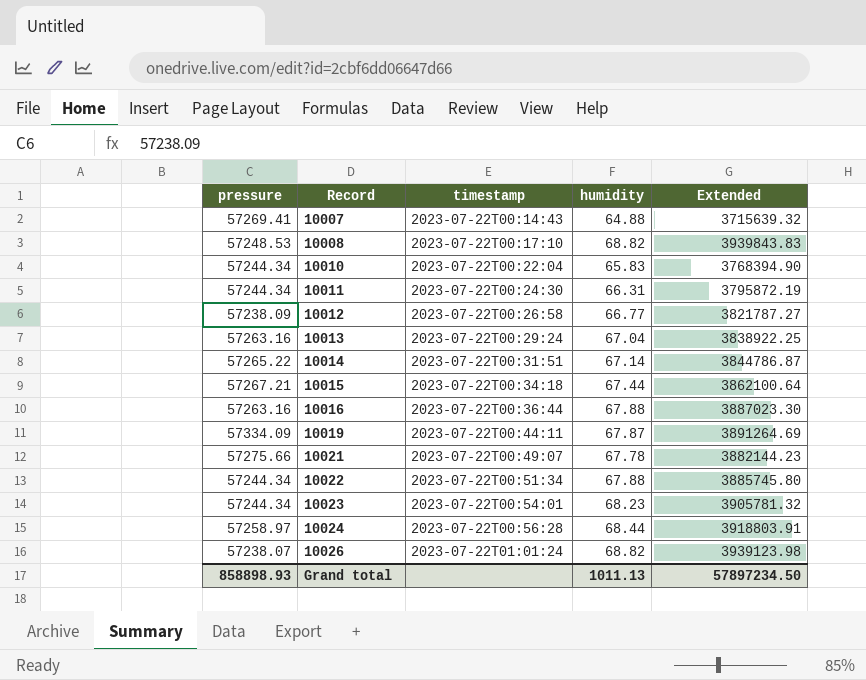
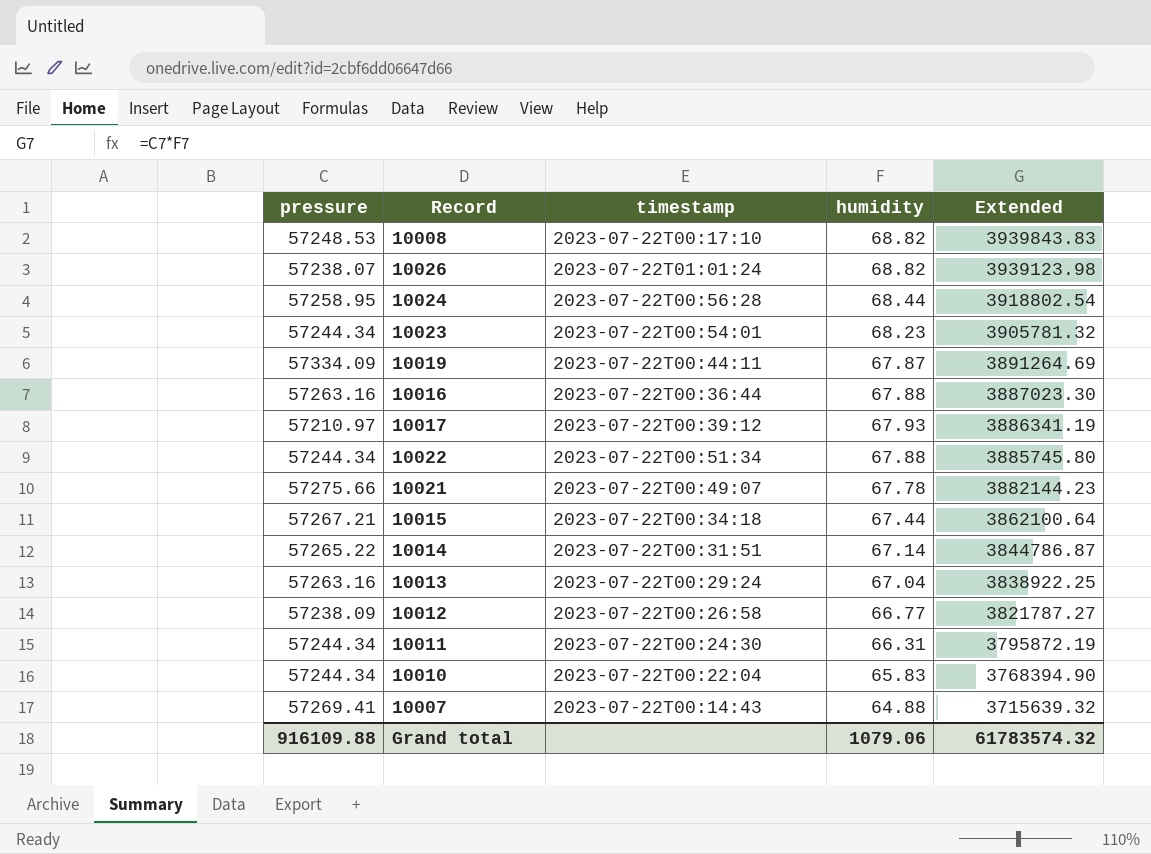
row order: Record ascending -> Extended descending
10024 | pressure: 57258.97 -> 57258.95
10024 | Extended: 3918803.91 -> 3918802.54
row 10017: none -> 57210.97 | 2023-07-22T00:39:12 | 67.93 | 3886341.19
Grand total | pressure: 858898.93 -> 916109.88
Grand total | humidity: 1011.13 -> 1079.06
Grand total | Extended: 57897234.50 -> 61783574.32

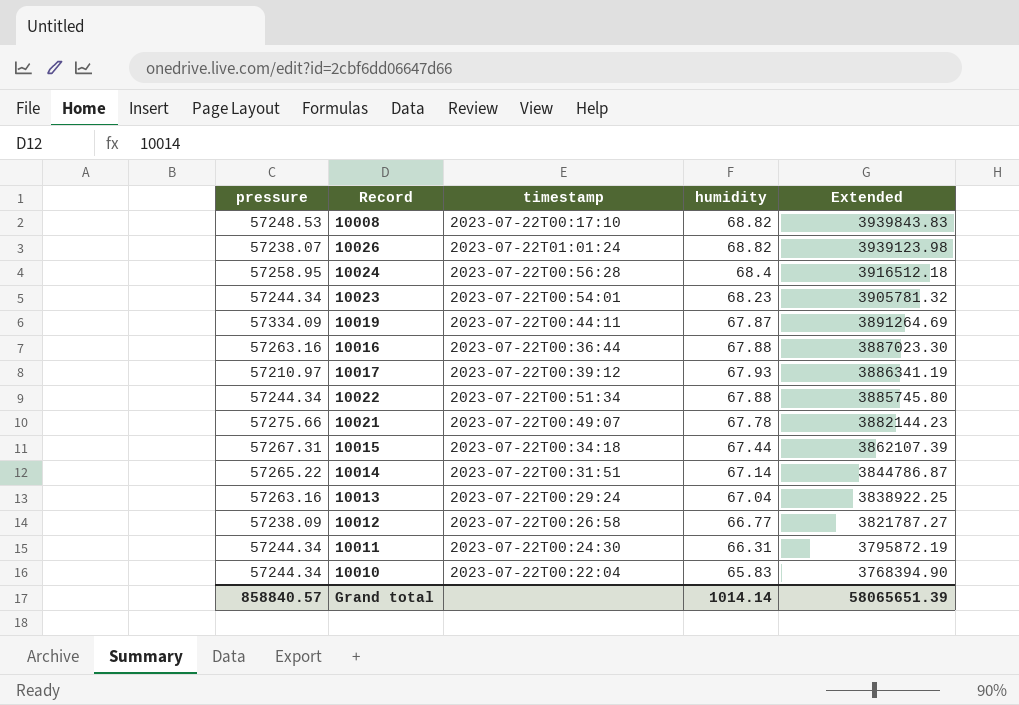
row 10007: 57269.41 | 2023-07-22T00:14:43 | 64.88 | 3715639.32 -> none
10024 | humidity: 68.44 -> 68.4
10024 | Extended: 3918802.54 -> 3916512.18
10015 | pressure: 57267.21 -> 57267.31
10015 | Extended: 3862100.64 -> 3862107.39
Grand total | pressure: 916109.88 -> 858840.57
Grand total | humidity: 1079.06 -> 1014.14
Grand total | Extended: 61783574.32 -> 58065651.39

